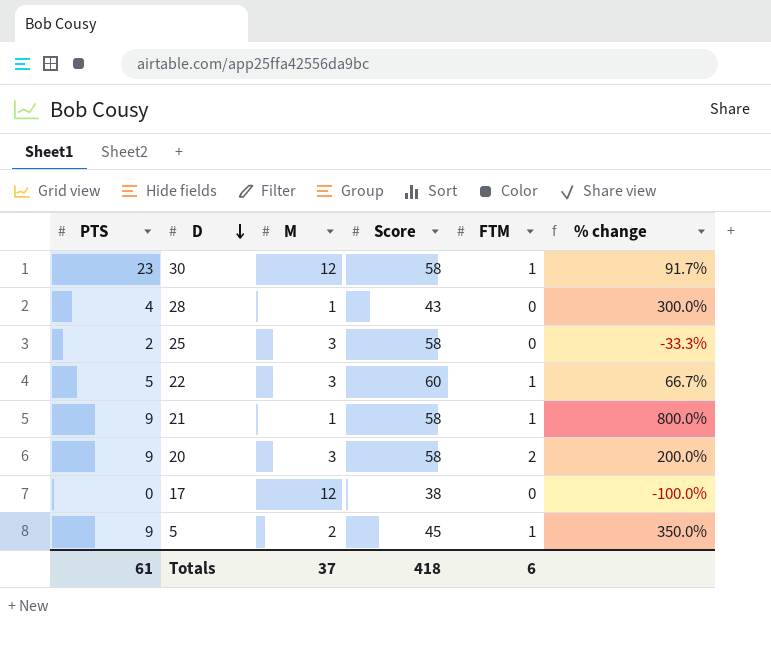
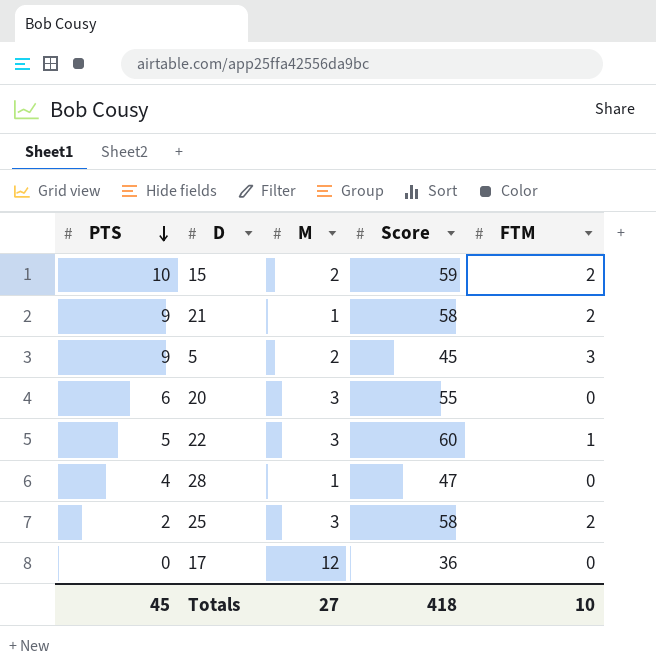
row order: D descending -> PTS descending
column % change | formula: ([PTS] - [M]) / [M] -> none
row 30: 23 | 12 | 58 | 1 | 91.7% -> none
row 15: none -> 10 | 2 | 59 | 2
21 | FTM: 1 -> 2
5 | FTM: 1 -> 3
20 | PTS: 9 -> 6
20 | Score: 58 -> 55
20 | FTM: 2 -> 0
28 | Score: 43 -> 47
25 | FTM: 0 -> 2
17 | Score: 38 -> 36
Totals | PTS: 61 -> 45
Totals | M: 37 -> 27
Totals | FTM: 6 -> 10

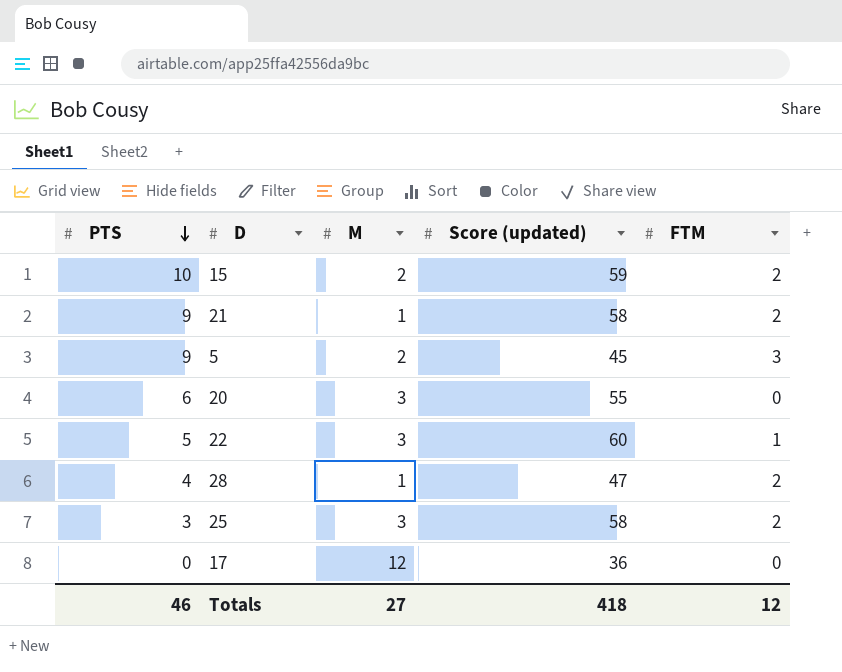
column name: Score -> Score (updated)
28 | FTM: 0 -> 2
25 | PTS: 2 -> 3
Totals | PTS: 45 -> 46
Totals | FTM: 10 -> 12

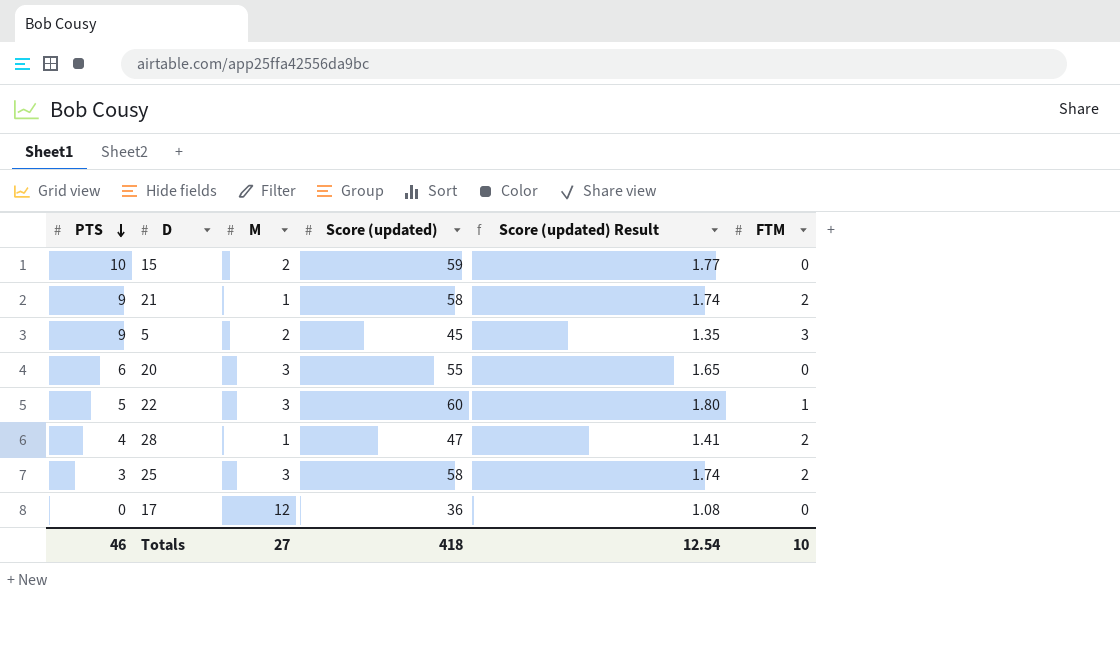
column Score (updated) Result | formula: none -> [Score (updated)] * 0.03
15 | FTM: 2 -> 0
Totals | FTM: 12 -> 10

